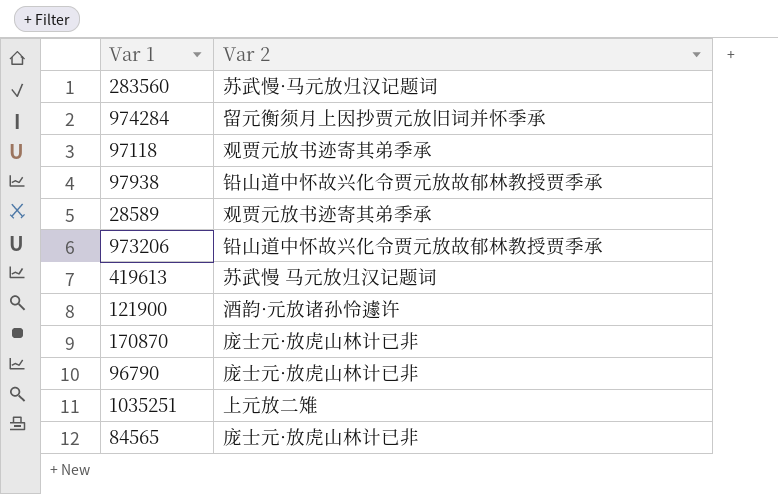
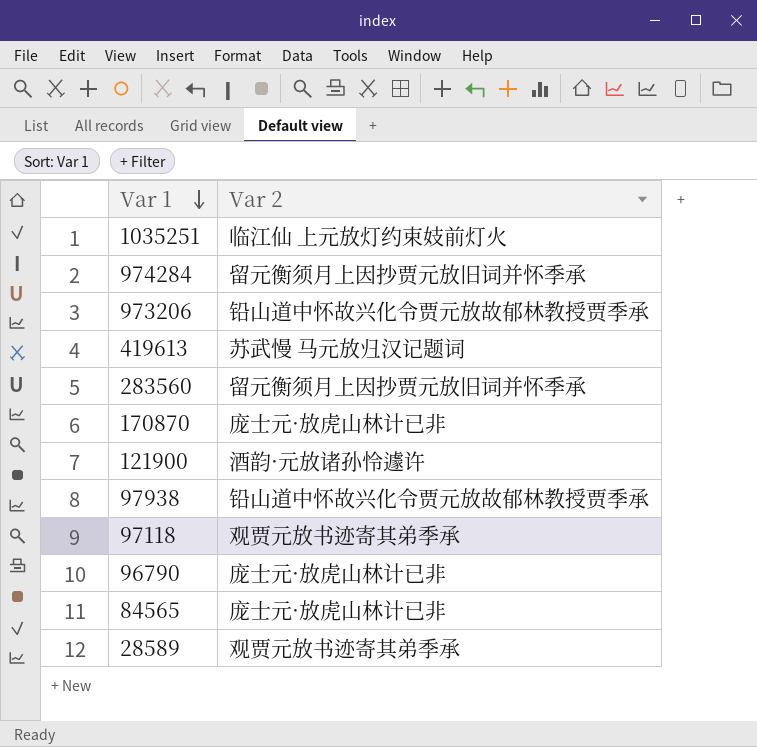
row order: none -> Var 1 descending
1035251 | Var 2: 上元放二雉 -> 临江仙 上元放灯约束妓前灯火
283560 | Var 2: 苏武慢·马元放归汉记题词 -> 留元衡须月上因抄贾元放旧词并怀季承

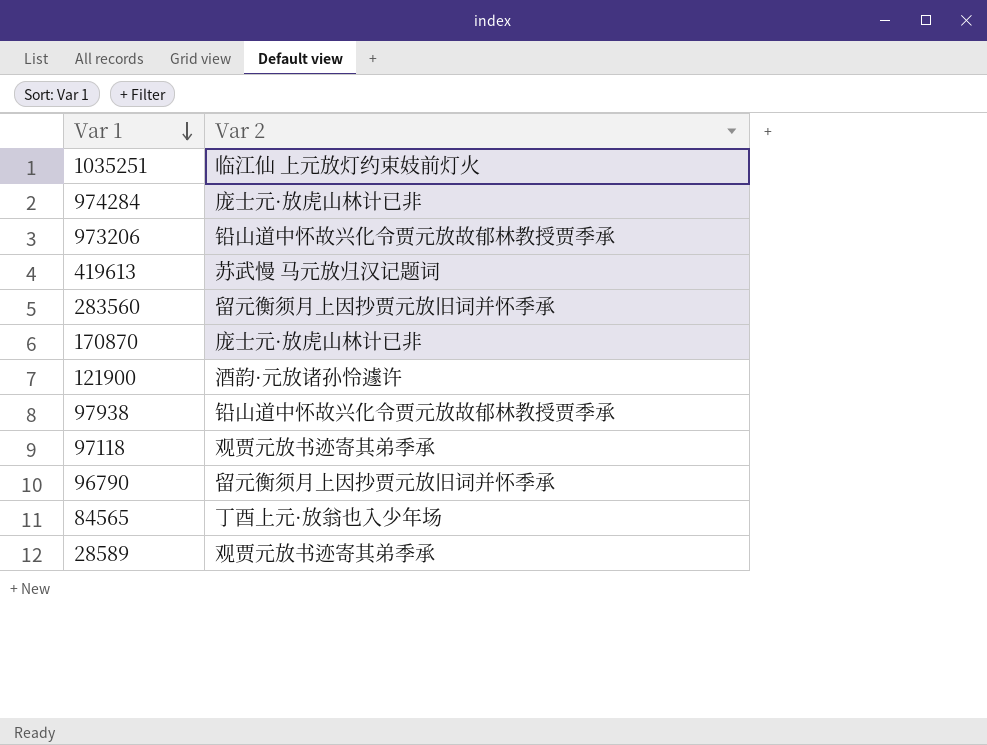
974284 | Var 2: 留元衡须月上因抄贾元放旧词并怀季承 -> 庞士元·放虎山林计已非
96790 | Var 2: 庞士元·放虎山林计已非 -> 留元衡须月上因抄贾元放旧词并怀季承
84565 | Var 2: 庞士元·放虎山林计已非 -> 丁酉上元·放翁也入少年场

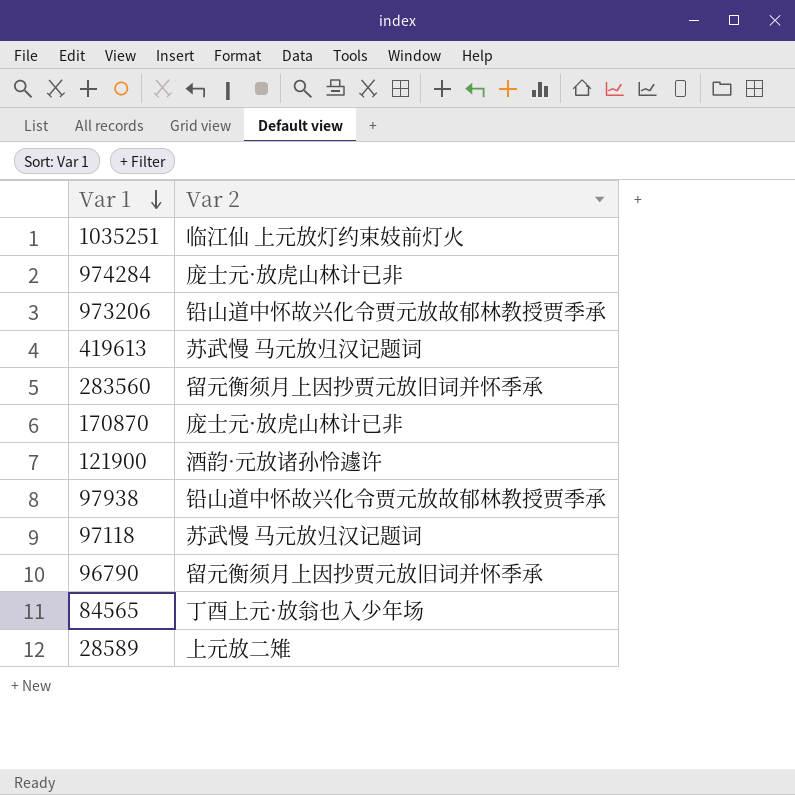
97118 | Var 2: 观贾元放书迹寄其弟季承 -> 苏武慢 马元放归汉记题词
28589 | Var 2: 观贾元放书迹寄其弟季承 -> 上元放二雉

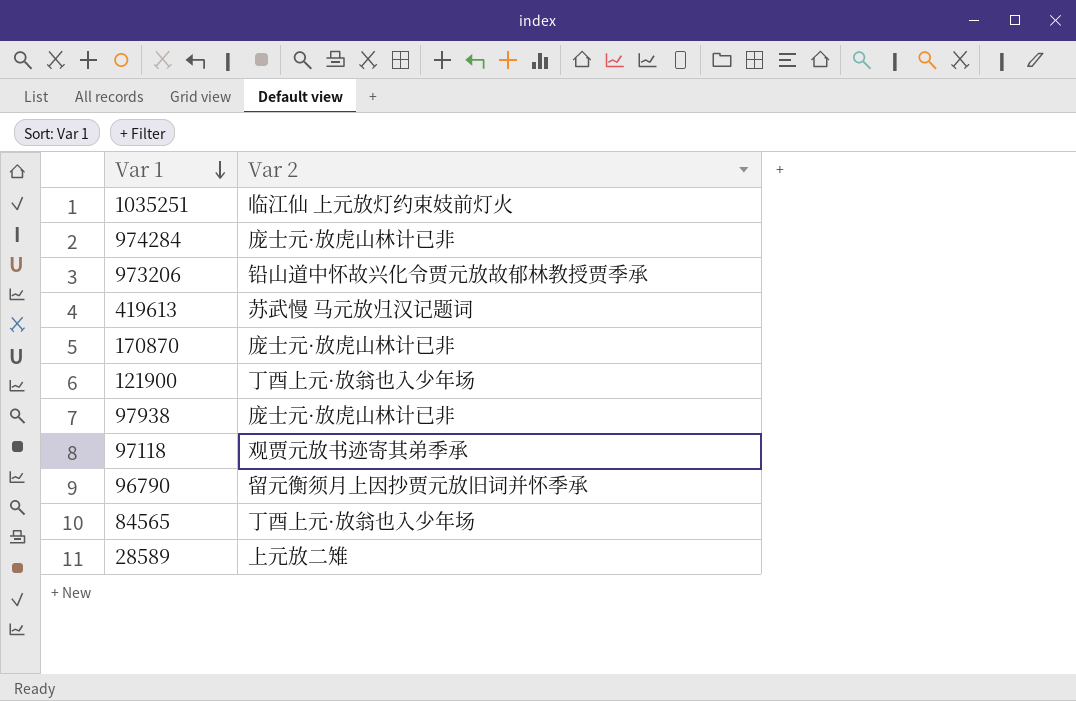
row 283560: 留元衡须月上因抄贾元放旧词并怀季承 -> none
121900 | Var 2: 酒韵·元放诸孙怜遽许 -> 丁酉上元·放翁也入少年场
97938 | Var 2: 铅山道中怀故兴化令贾元放故郁林教授贾季承 -> 庞士元·放虎山林计已非
97118 | Var 2: 苏武慢 马元放归汉记题词 -> 观贾元放书迹寄其弟季承

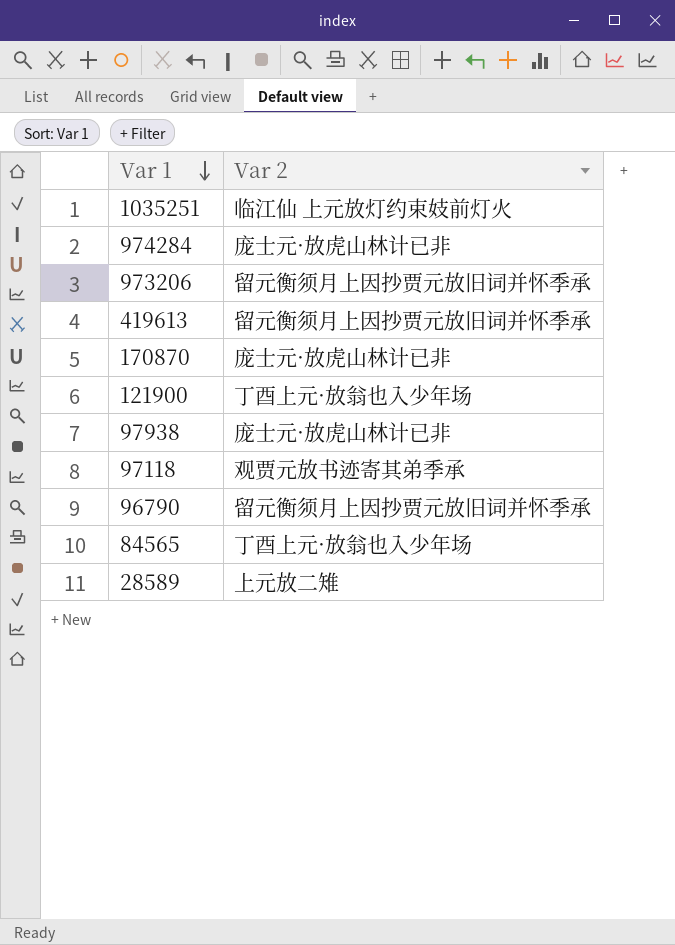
973206 | Var 2: 铅山道中怀故兴化令贾元放故郁林教授贾季承 -> 留元衡须月上因抄贾元放旧词并怀季承
419613 | Var 2: 苏武慢 马元放归汉记题词 -> 留元衡须月上因抄贾元放旧词并怀季承

